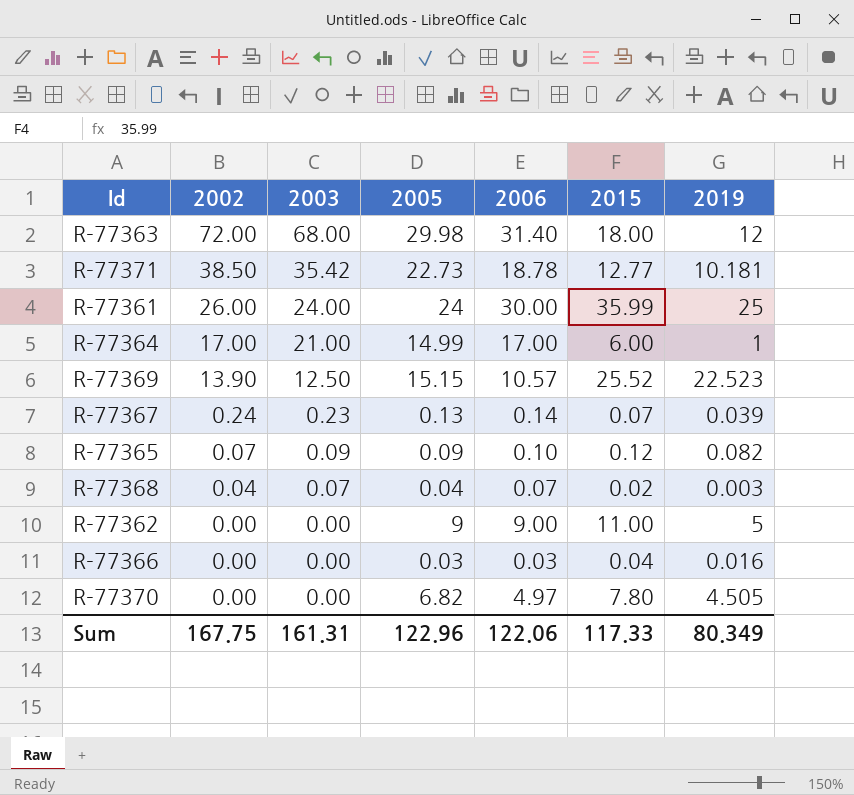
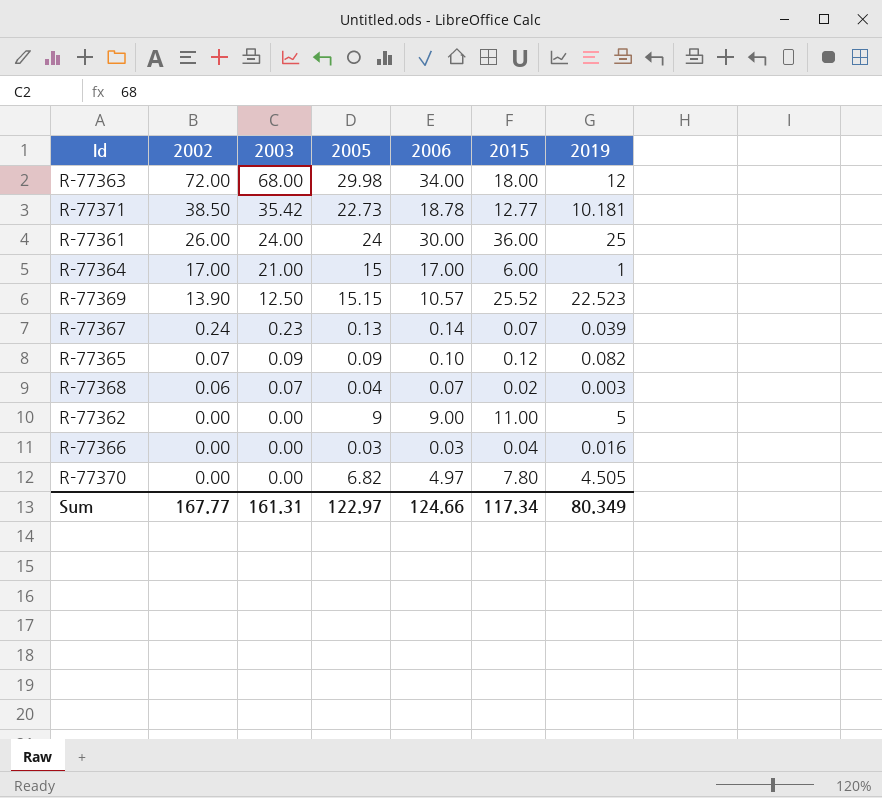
R-77363 | 2006: 31.40 -> 34.00
R-77361 | 2015: 35.99 -> 36.00
R-77364 | 2005: 14.99 -> 15
R-77368 | 2002: 0.04 -> 0.06
Sum | 2002: 167.75 -> 167.77
Sum | 2005: 122.96 -> 122.97
Sum | 2006: 122.06 -> 124.66
Sum | 2015: 117.33 -> 117.34

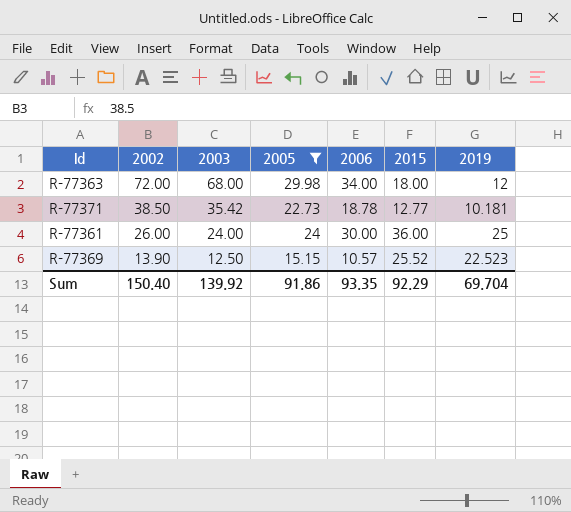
filter: none -> 2005 >= 15.15
Sum | 2002: 167.77 -> 150.40
Sum | 2003: 161.31 -> 139.92
Sum | 2005: 122.97 -> 91.86
Sum | 2006: 124.66 -> 93.35
Sum | 2015: 117.34 -> 92.29
Sum | 2019: 80.349 -> 69.704

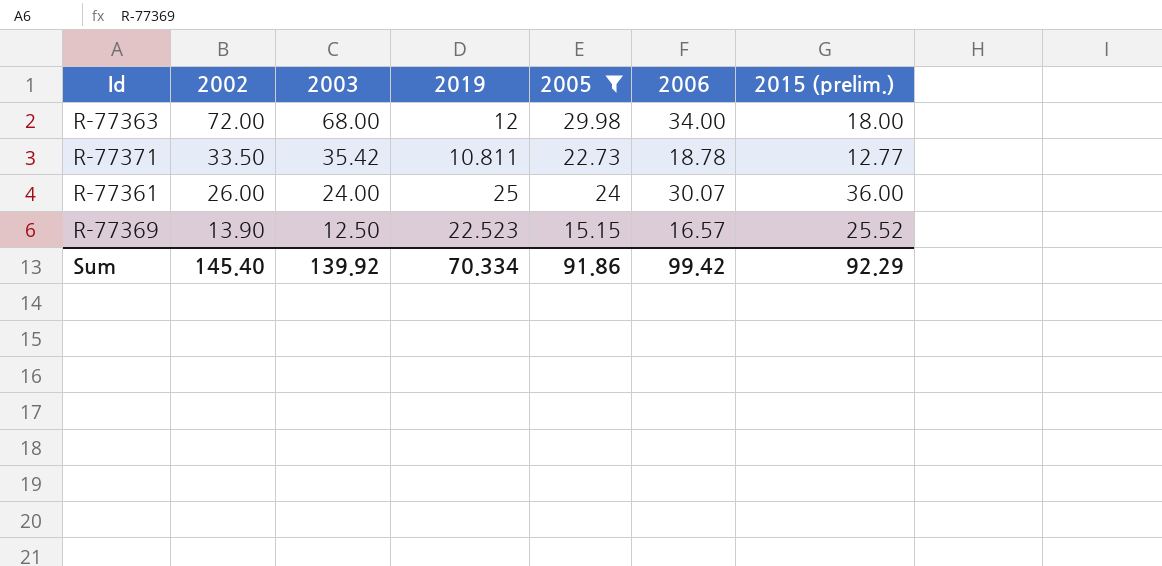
column 2019 | position: 7 -> 4
column name: 2015 -> 2015 (prelim.)
R-77371 | 2002: 38.50 -> 33.50
R-77371 | 2019: 10.181 -> 10.811
R-77361 | 2006: 30.00 -> 30.07
R-77369 | 2006: 10.57 -> 16.57
Sum | 2002: 150.40 -> 145.40
Sum | 2019: 69.704 -> 70.334
Sum | 2006: 93.35 -> 99.42

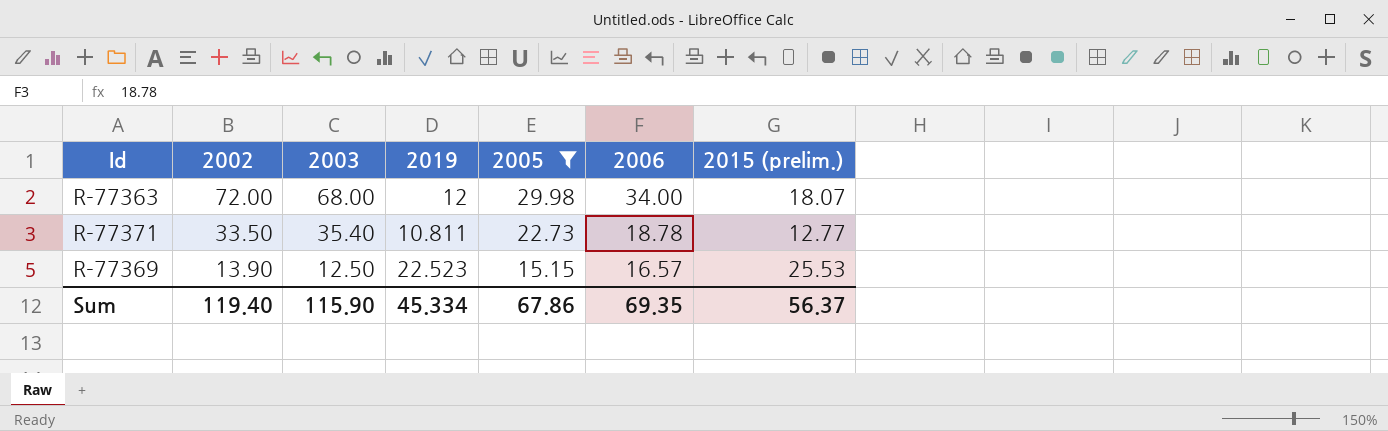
row R-77361: 26.00 | 24.00 | 25 | 24 | 30.07 | 36.00 -> none
R-77363 | 2015 (prelim.): 18.00 -> 18.07
R-77371 | 2003: 35.42 -> 35.40
R-77369 | 2015 (prelim.): 25.52 -> 25.53
Sum | 2002: 145.40 -> 119.40
Sum | 2003: 139.92 -> 115.90
Sum | 2019: 70.334 -> 45.334
Sum | 2005: 91.86 -> 67.86
Sum | 2006: 99.42 -> 69.35
Sum | 2015 (prelim.): 92.29 -> 56.37

